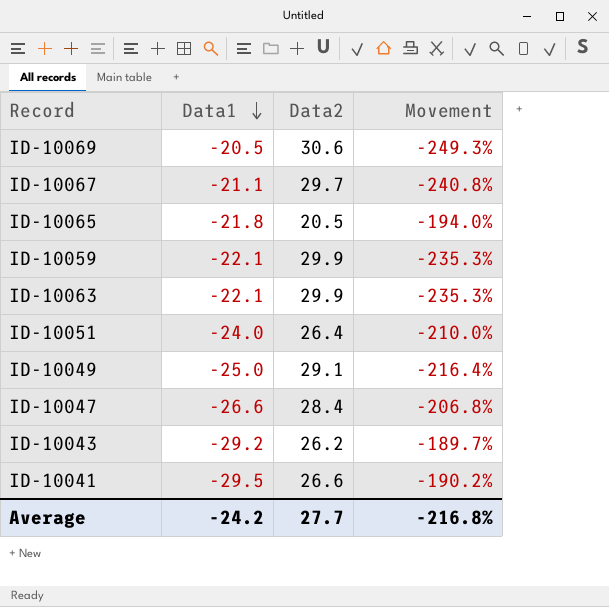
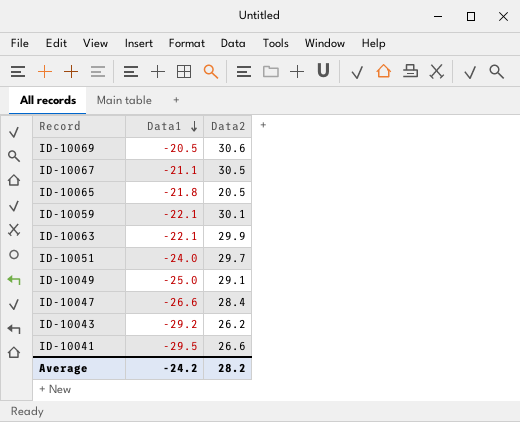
column Movement | formula: ([Data2] - [Data1]) / [Data1] -> none
ID-10067 | Data2: 29.7 -> 30.5
ID-10059 | Data2: 29.9 -> 30.1
ID-10051 | Data2: 26.4 -> 29.7
Average | Data2: 27.7 -> 28.2

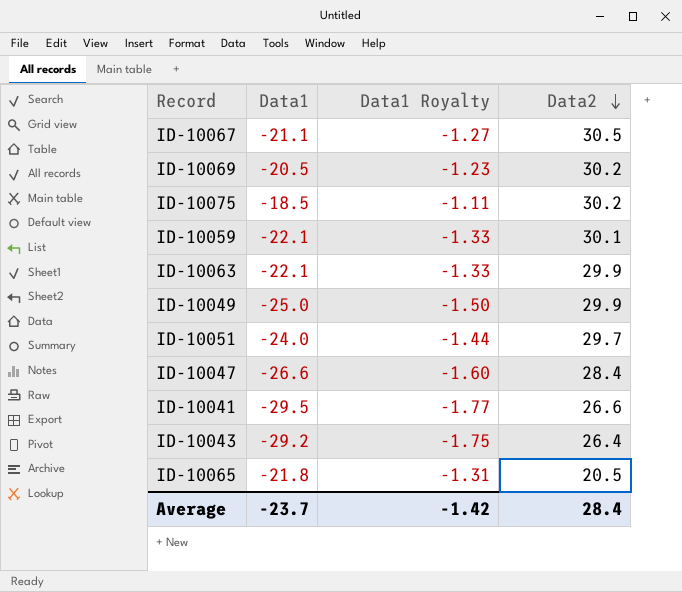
row order: Data1 descending -> Data2 descending
column Data1 Royalty | formula: none -> [Data1] * 0.06
ID-10069 | Data2: 30.6 -> 30.2
row ID-10075: none -> -18.5 | -1.11 | 30.2
ID-10049 | Data2: 29.1 -> 29.9
ID-10043 | Data2: 26.2 -> 26.4
Average | Data1: -24.2 -> -23.7
Average | Data2: 28.2 -> 28.4

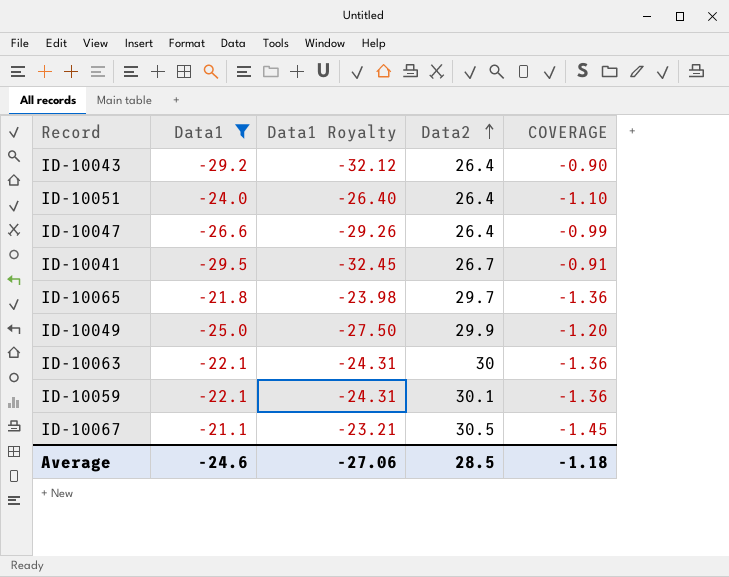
filter: none -> Data1 <= -21.1
row order: Data2 descending -> Data2 ascending
column Data1 Royalty | formula: [Data1] * 0.06 -> [Data1] * 1.1
column COVERAGE | formula: none -> [Data2] / [Data1]
ID-10051 | Data2: 29.7 -> 26.4
ID-10047 | Data2: 28.4 -> 26.4
ID-10041 | Data2: 26.6 -> 26.7
ID-10065 | Data2: 20.5 -> 29.7
ID-10063 | Data2: 29.9 -> 30
Average | Data1: -23.7 -> -24.6
Average | Data1 Royalty: -1.42 -> -27.06
Average | Data2: 28.4 -> 28.5

